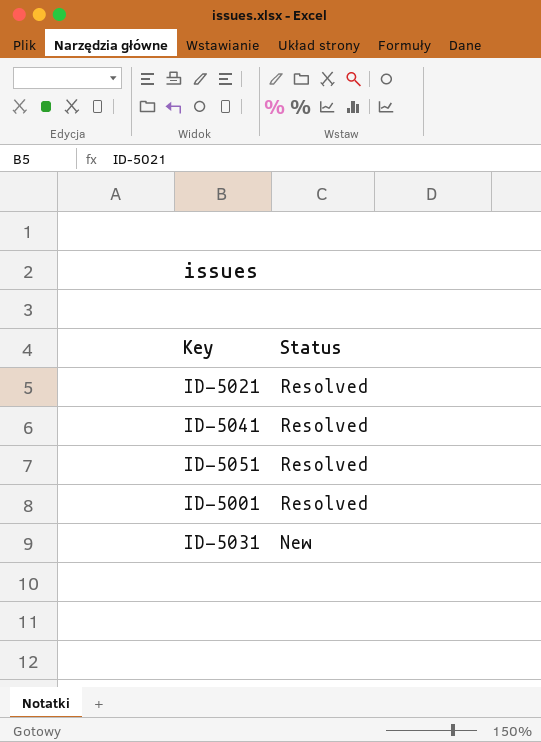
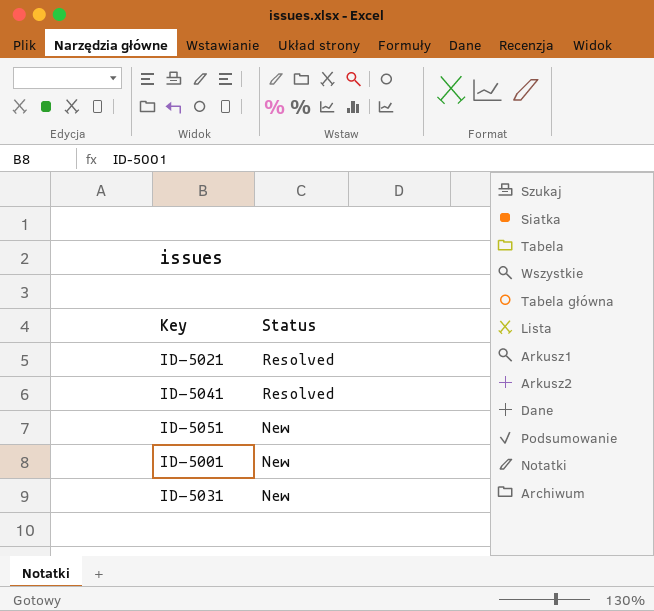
ID-5051 | Status: Resolved -> New
ID-5001 | Status: Resolved -> New

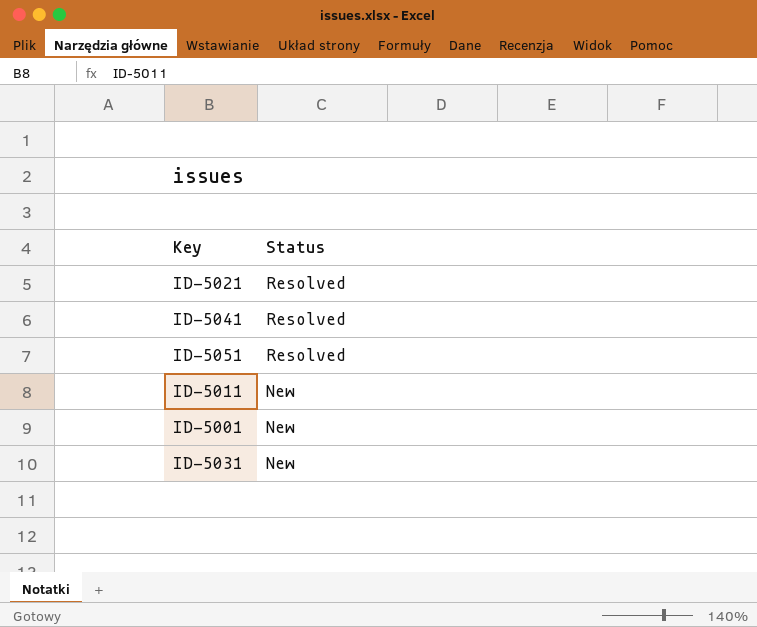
ID-5051 | Status: New -> Resolved
row ID-5011: none -> New

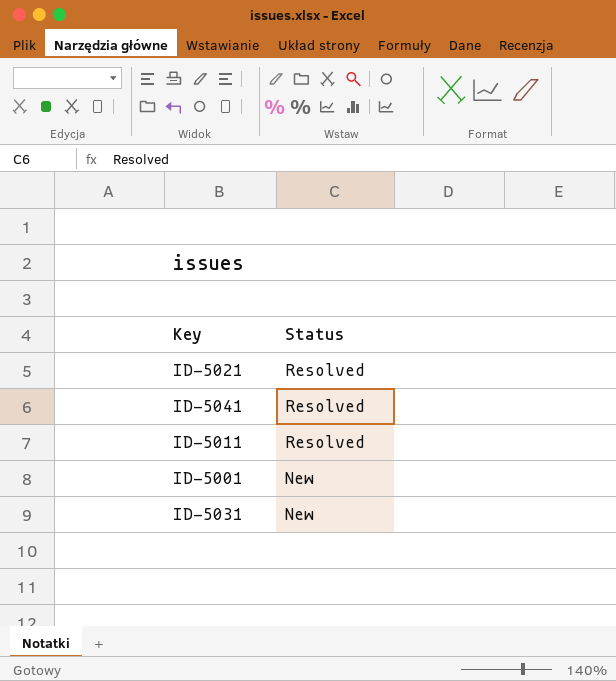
row ID-5051: Resolved -> none
ID-5011 | Status: New -> Resolved

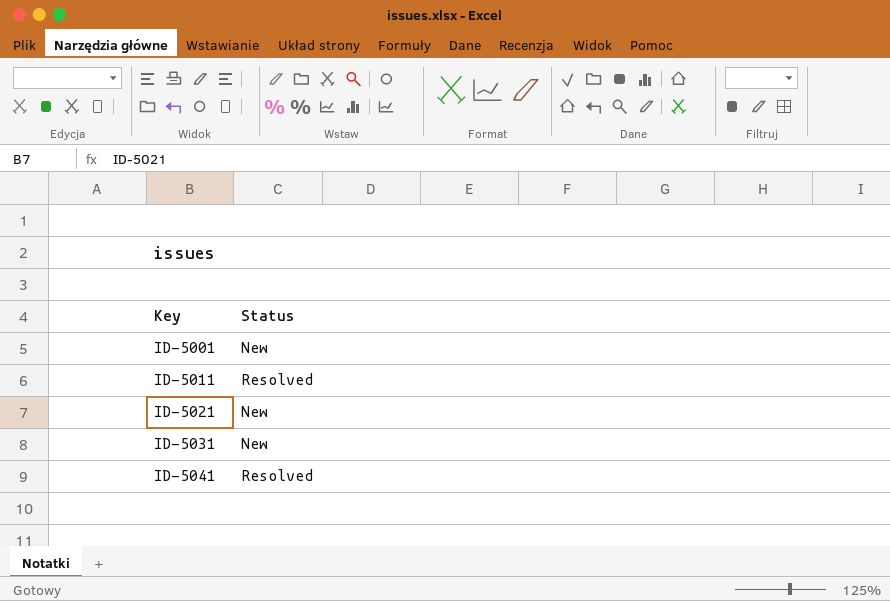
row order: Status descending -> Key ascending
ID-5021 | Status: Resolved -> New

